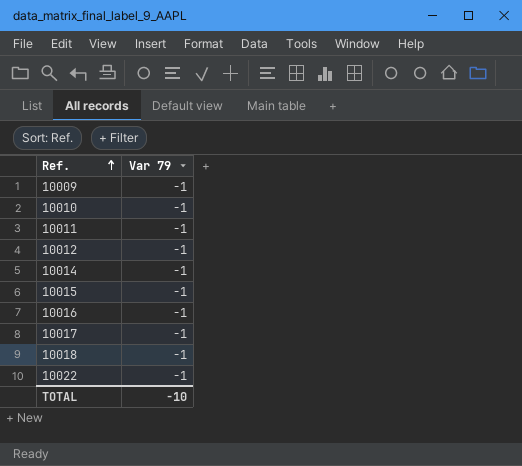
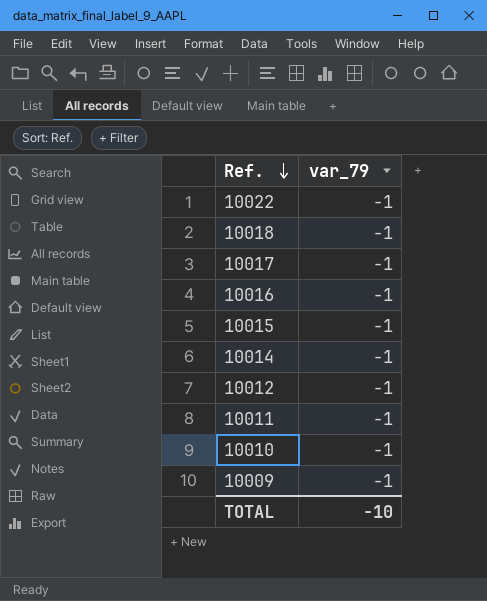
row order: Ref. ascending -> Ref. descending
column name: Var 79 -> var_79

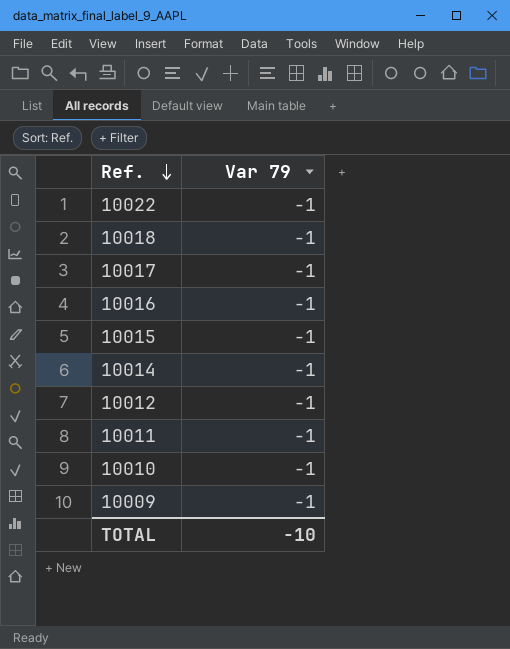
column name: var_79 -> Var 79

